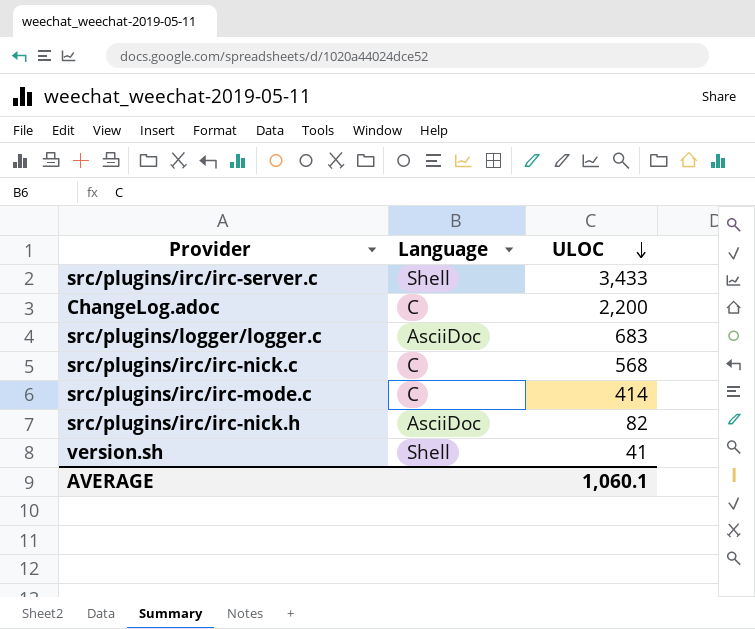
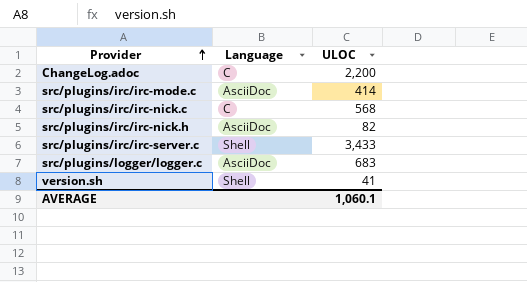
row order: ULOC descending -> Provider ascending
src/plugins/irc/irc-mode.c | Language: C -> AsciiDoc

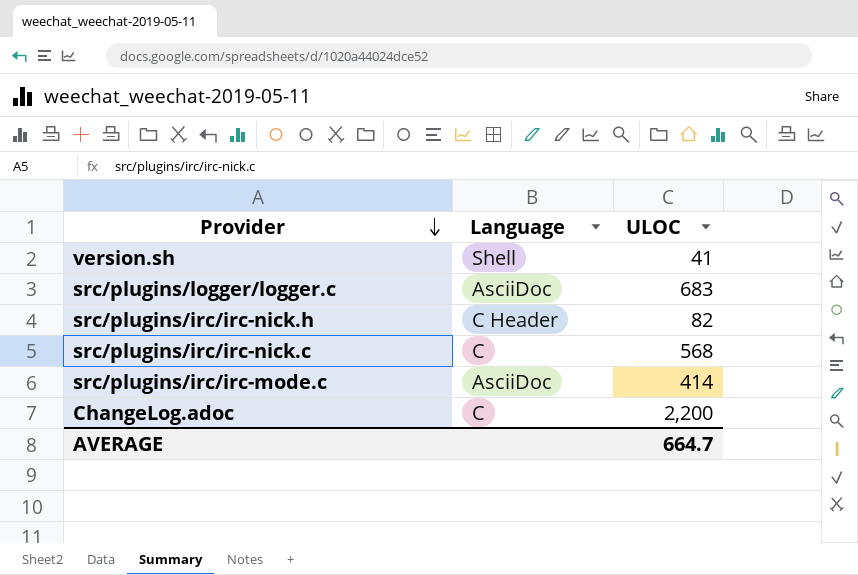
row order: Provider ascending -> Provider descending
row src/plugins/irc/irc-server.c: Shell | 3,433 -> none
src/plugins/irc/irc-nick.h | Language: AsciiDoc -> C Header
AVERAGE | ULOC: 1,060.1 -> 664.7

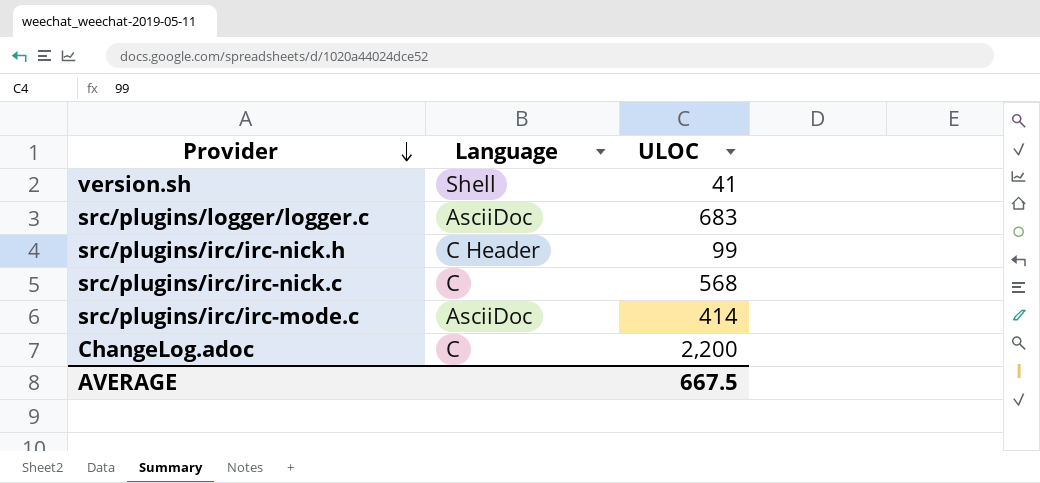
src/plugins/irc/irc-nick.h | ULOC: 82 -> 99
AVERAGE | ULOC: 664.7 -> 667.5

